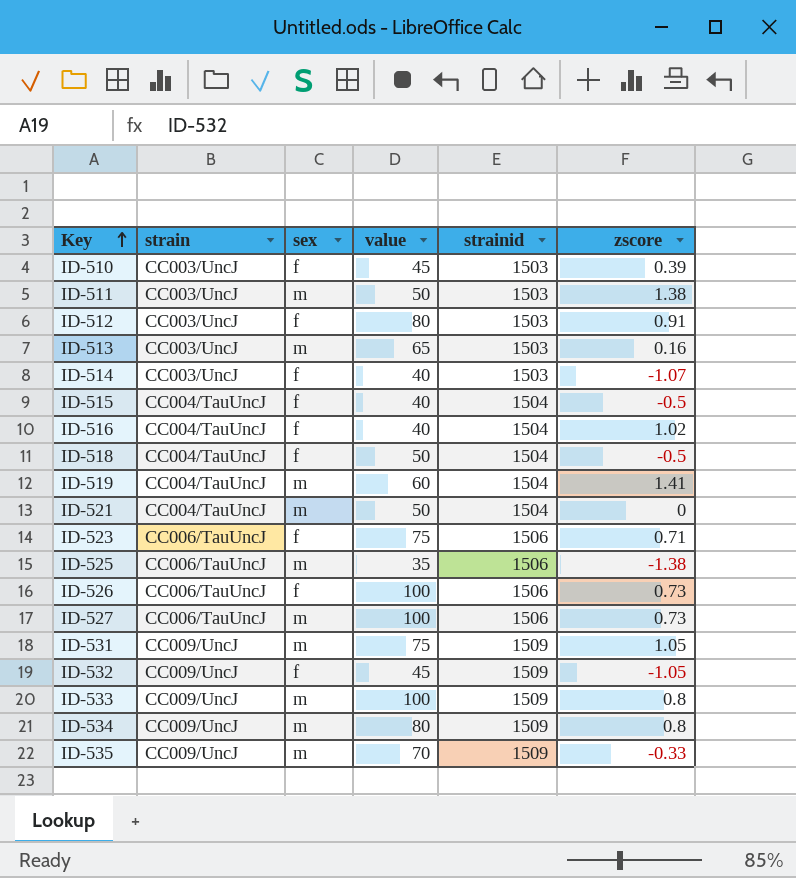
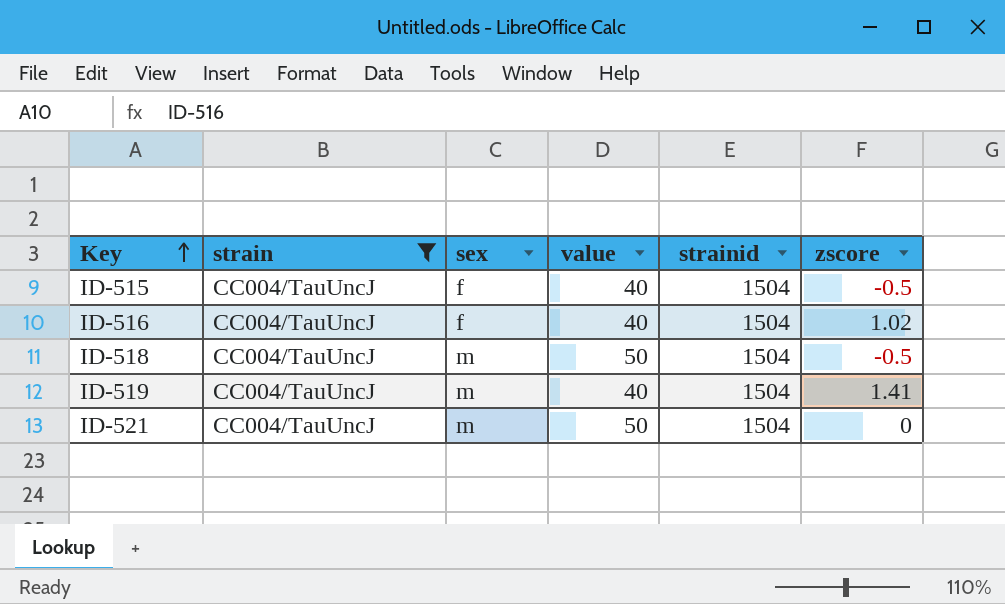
filter: none -> strain = CC004/TauUncJ
ID-518 | sex: f -> m
ID-519 | value: 60 -> 40

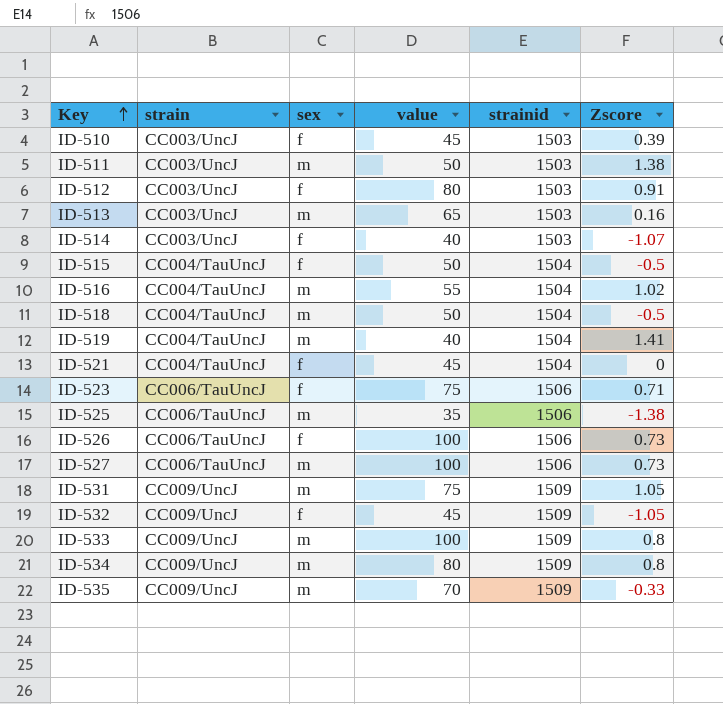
filter: strain = CC004/TauUncJ -> none
column name: zscore -> Zscore
ID-515 | value: 40 -> 50
ID-516 | sex: f -> m
ID-516 | value: 40 -> 55
ID-521 | sex: m -> f
ID-521 | value: 50 -> 45

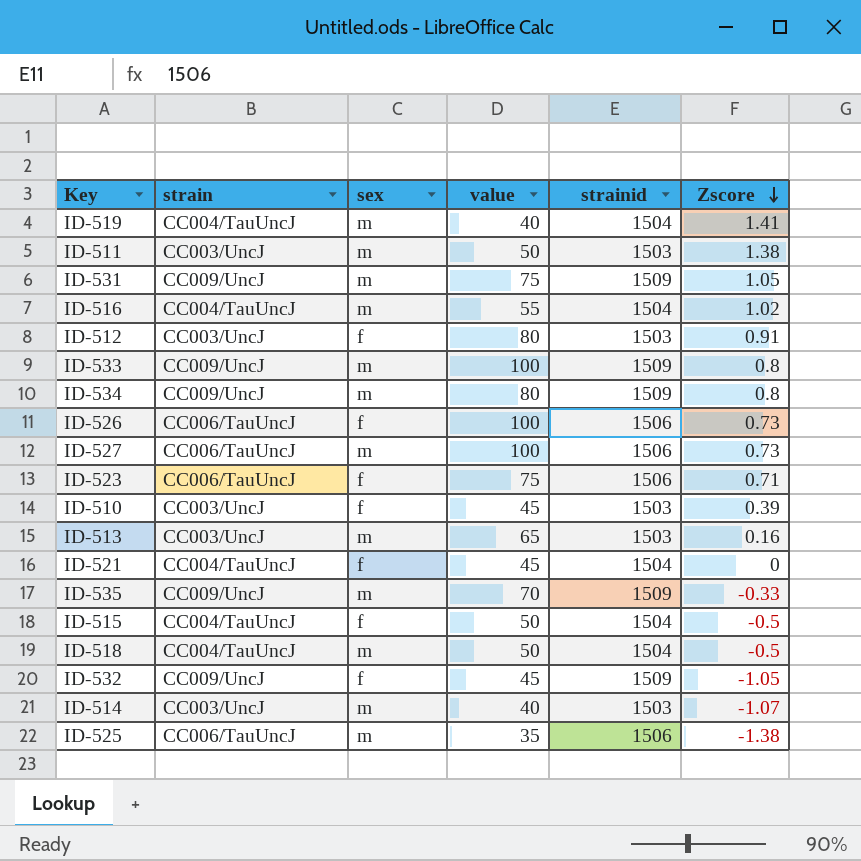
row order: Key ascending -> Zscore descending
ID-514 | sex: f -> m

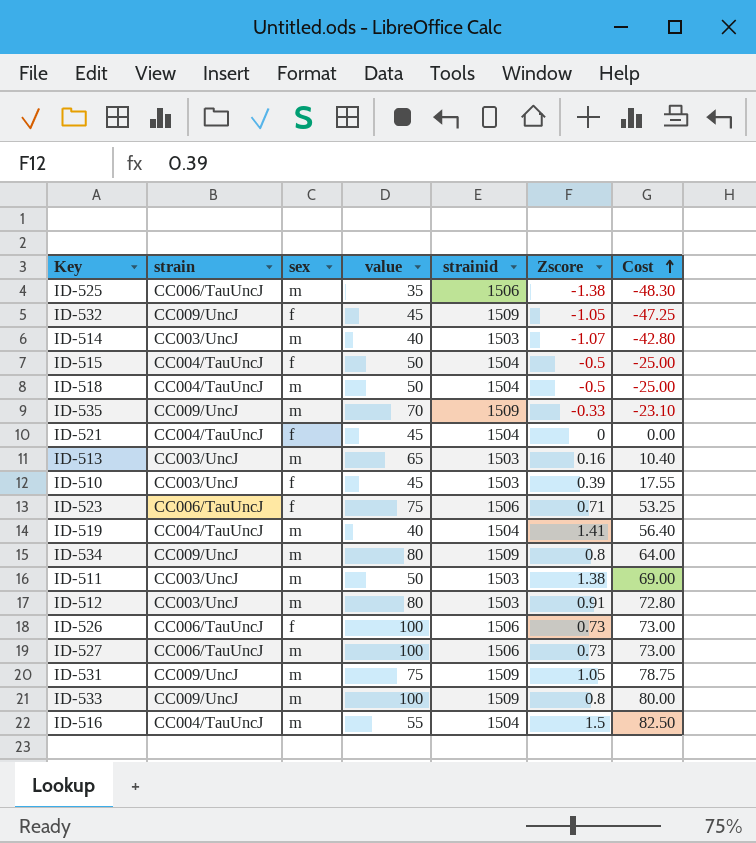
row order: Zscore descending -> Cost ascending
column Cost | formula: none -> [value] * [Zscore]
ID-512 | sex: f -> m
ID-516 | Zscore: 1.02 -> 1.5

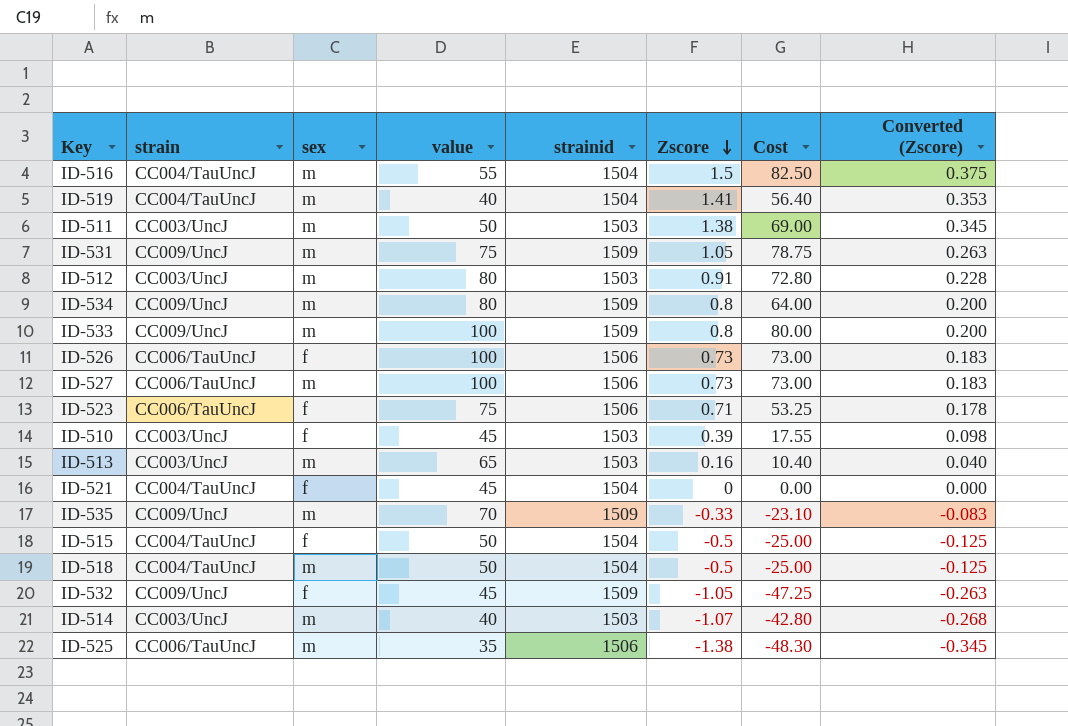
row order: Cost ascending -> Zscore descending
column Converted (Zscore) | formula: none -> [Zscore] * 0.25

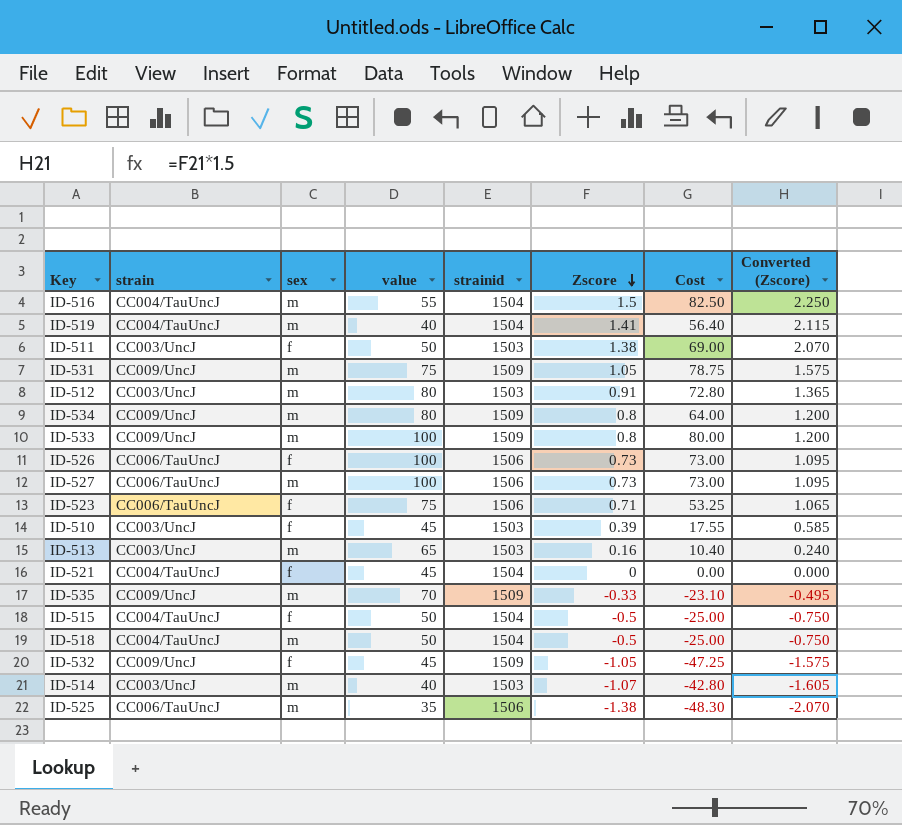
column Converted (Zscore) | formula: [Zscore] * 0.25 -> [Zscore] * 1.5
ID-511 | sex: m -> f

